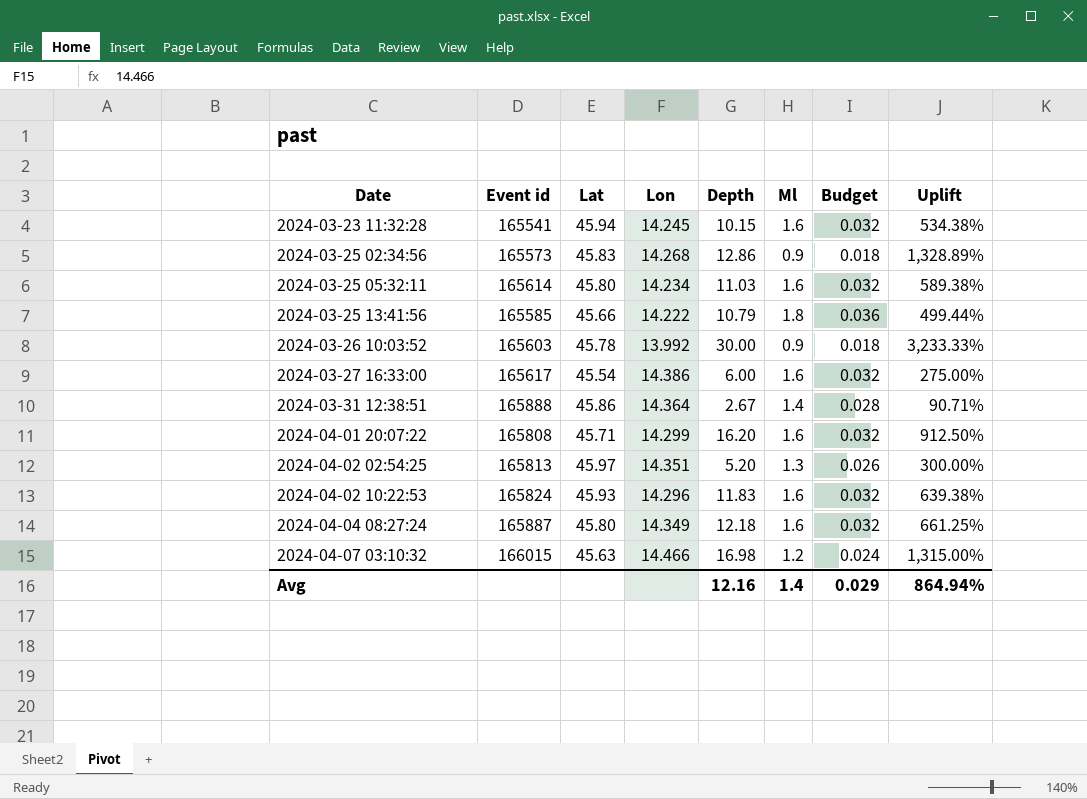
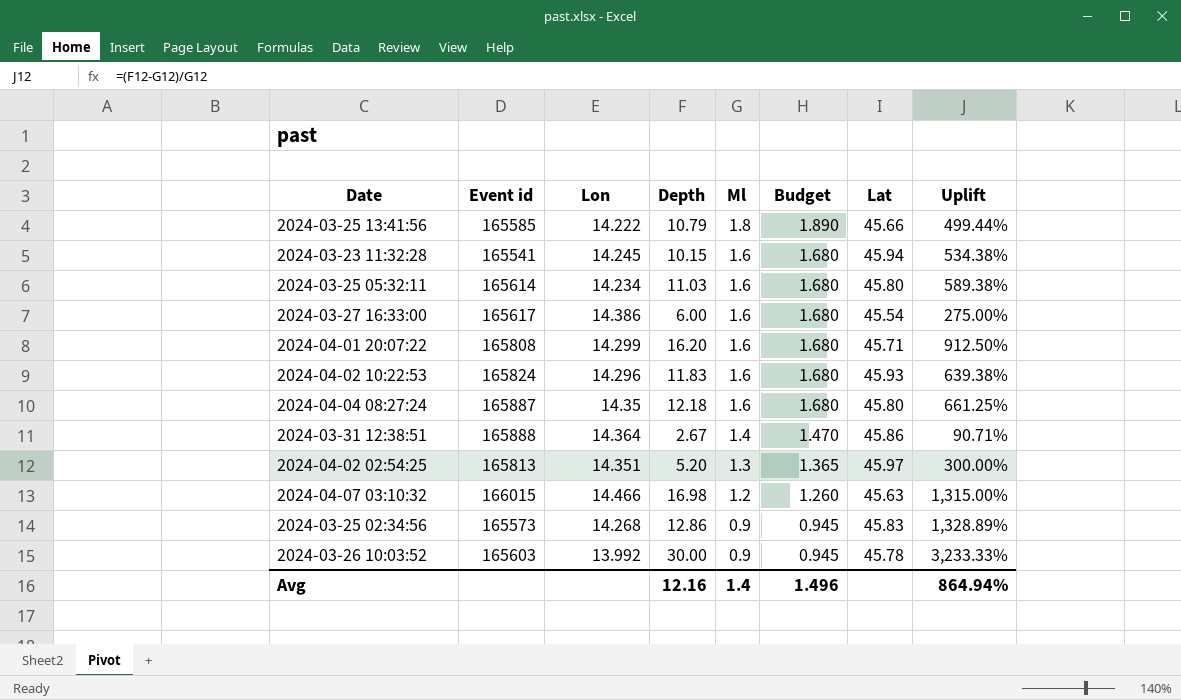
row order: Date ascending -> Ml descending
column Budget | formula: [Ml] * 0.02 -> [Ml] * 1.05
column Lat | position: 3 -> 7
2024-04-04 08:27:24 | Lon: 14.349 -> 14.35
Avg | Budget: 0.029 -> 1.496

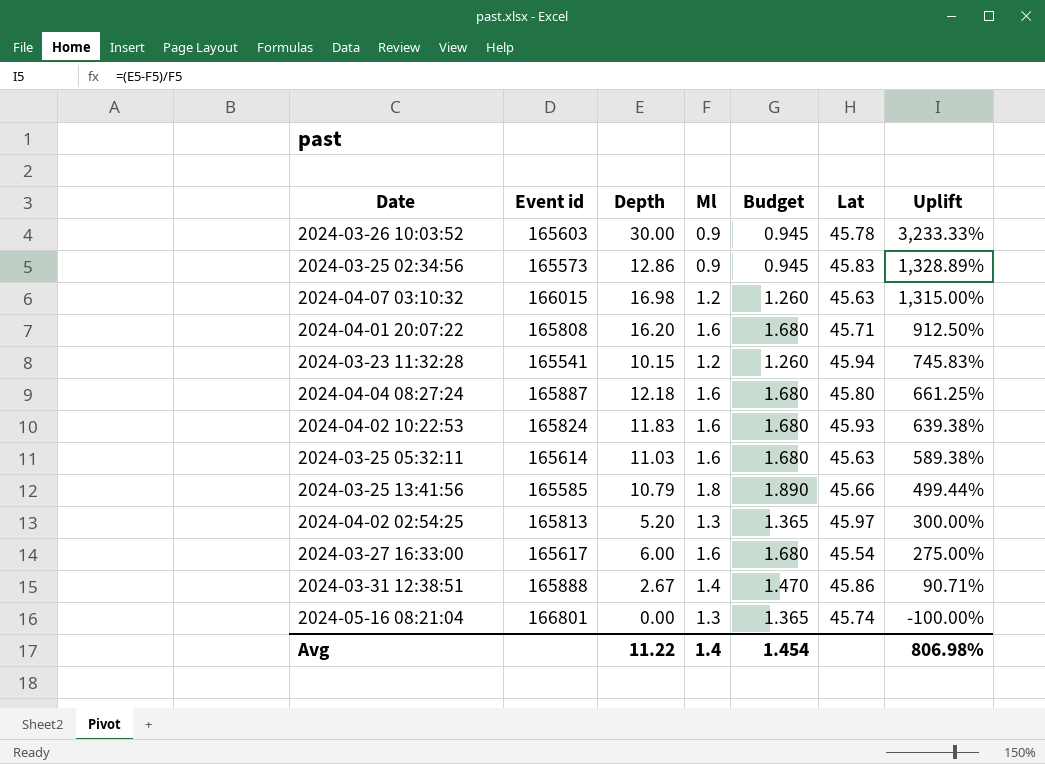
row order: Ml descending -> Uplift descending
column Lon | position: 3 -> none
2024-03-23 11:32:28 | Ml: 1.6 -> 1.2
2024-03-23 11:32:28 | Budget: 1.680 -> 1.260
2024-03-23 11:32:28 | Uplift: 534.38% -> 745.83%
2024-03-25 05:32:11 | Lat: 45.80 -> 45.63
row 2024-05-16 08:21:04: none -> 166801 | 0.00 | 1.3 | 1.365 | 45.74 | -100.00%
Avg | Depth: 12.16 -> 11.22
Avg | Budget: 1.496 -> 1.454
Avg | Uplift: 864.94% -> 806.98%

